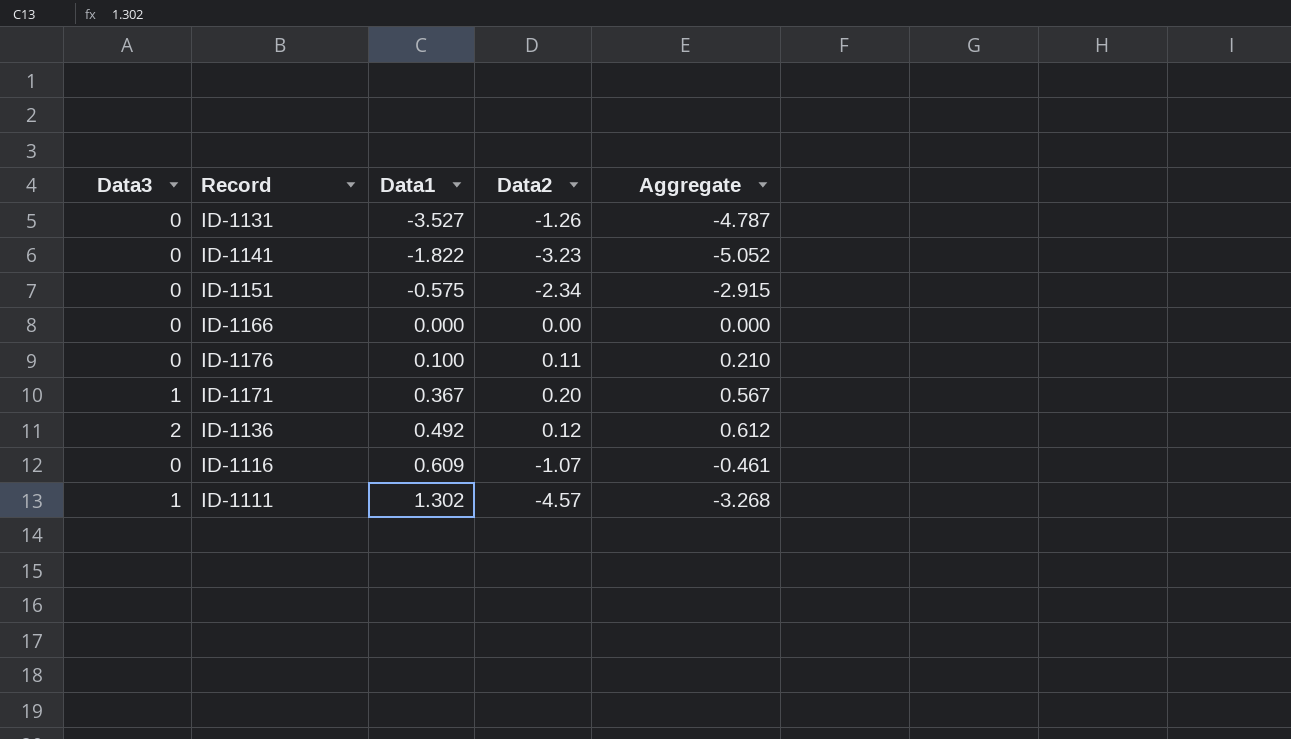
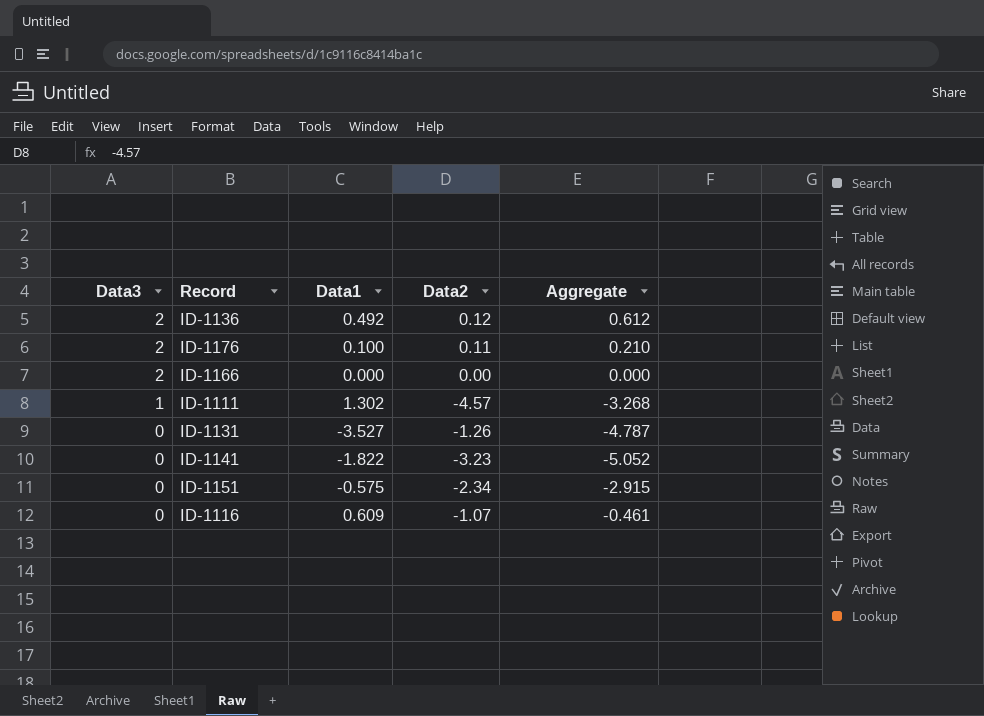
row order: Data1 ascending -> Data3 descending
row ID-1171: 1 | 0.367 | 0.20 | 0.567 -> none
ID-1176 | Data3: 0 -> 2
ID-1166 | Data3: 0 -> 2

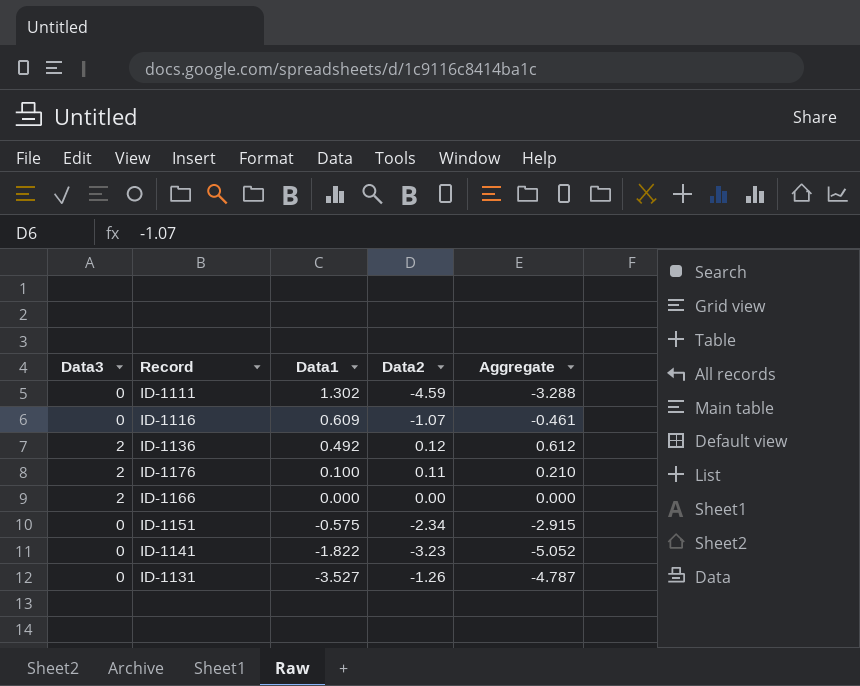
row order: Data3 descending -> Data1 descending
ID-1111 | Data3: 1 -> 0
ID-1111 | Data2: -4.57 -> -4.59
ID-1111 | Aggregate: -3.268 -> -3.288

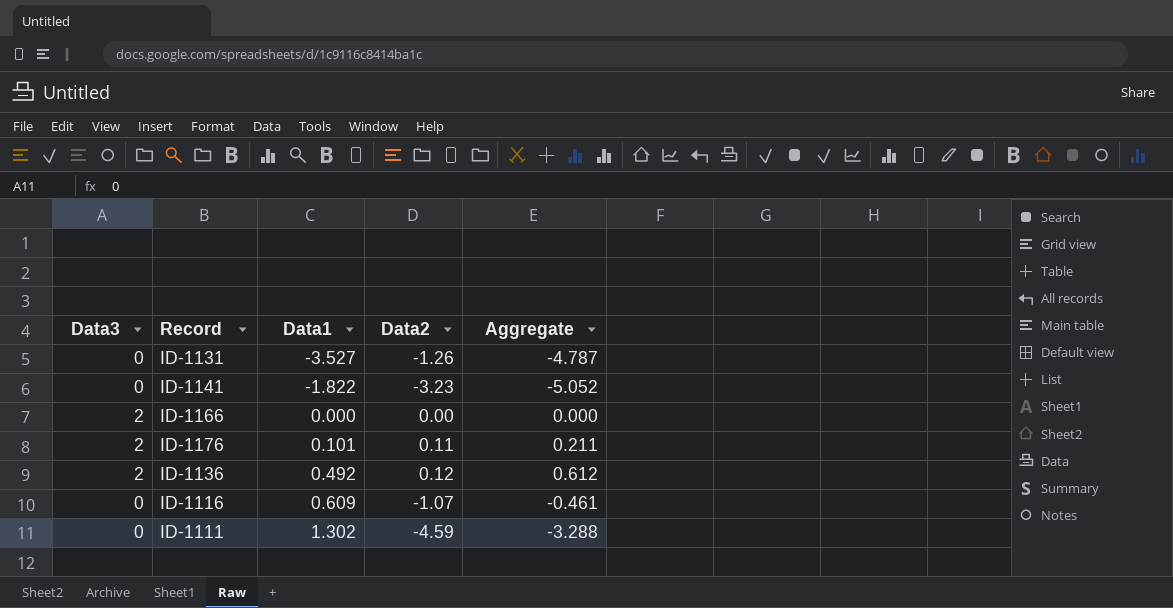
row order: Data1 descending -> Data1 ascending
row ID-1151: 0 | -0.575 | -2.34 | -2.915 -> none
ID-1176 | Data1: 0.100 -> 0.101
ID-1176 | Aggregate: 0.210 -> 0.211

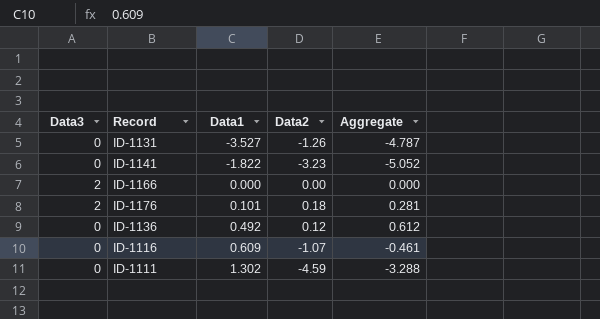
ID-1176 | Data2: 0.11 -> 0.18
ID-1176 | Aggregate: 0.211 -> 0.281
ID-1136 | Data3: 2 -> 0

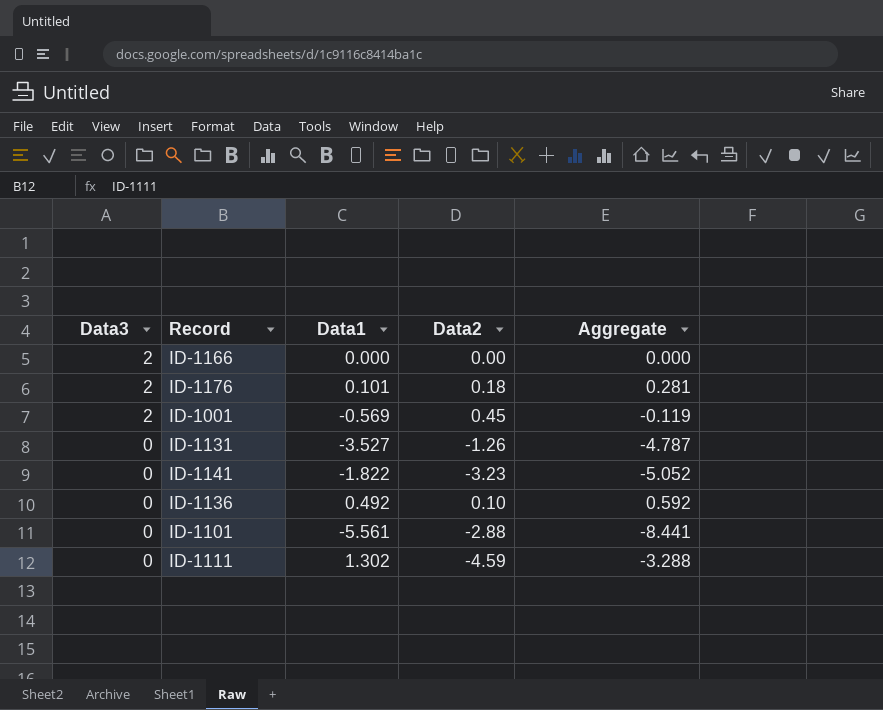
row order: Data1 ascending -> Data3 descending
row ID-1116: 0 | 0.609 | -1.07 | -0.461 -> none
row ID-1001: none -> 2 | -0.569 | 0.45 | -0.119
ID-1136 | Data2: 0.12 -> 0.10
ID-1136 | Aggregate: 0.612 -> 0.592
row ID-1101: none -> 0 | -5.561 | -2.88 | -8.441

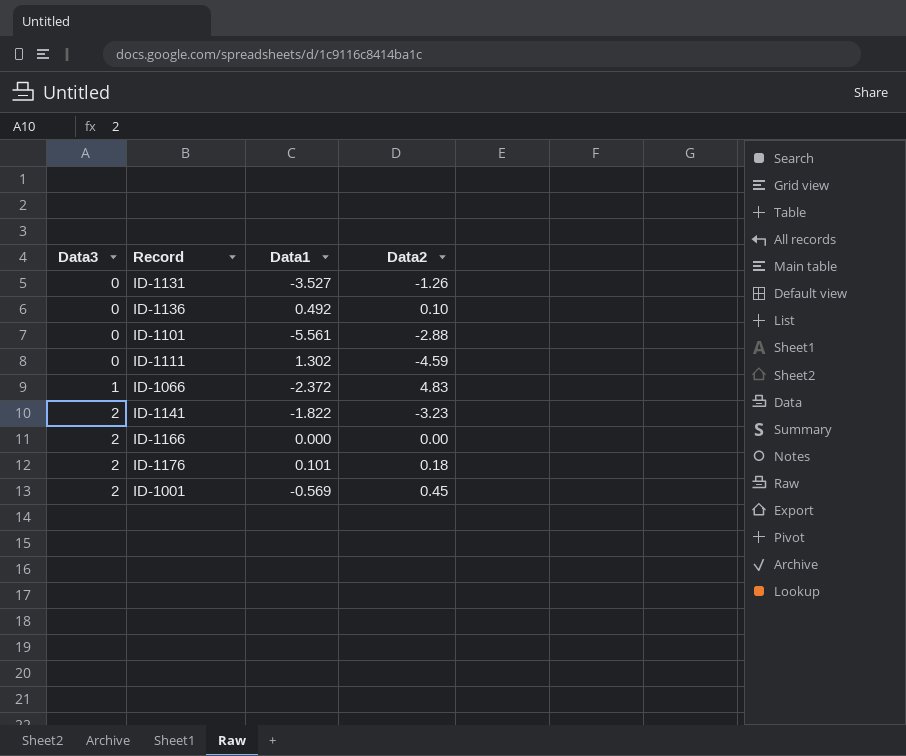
row order: Data3 descending -> Data3 ascending
column Aggregate | formula: [Data1] + [Data2] -> none
row ID-1066: none -> 1 | -2.372 | 4.83
ID-1141 | Data3: 0 -> 2

